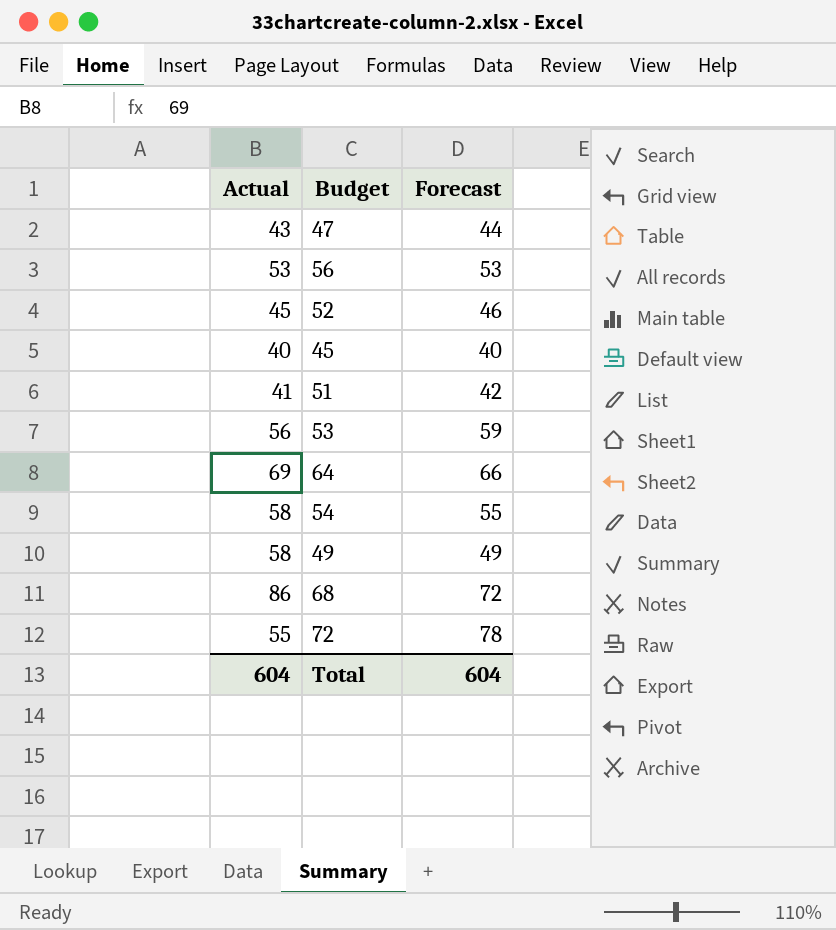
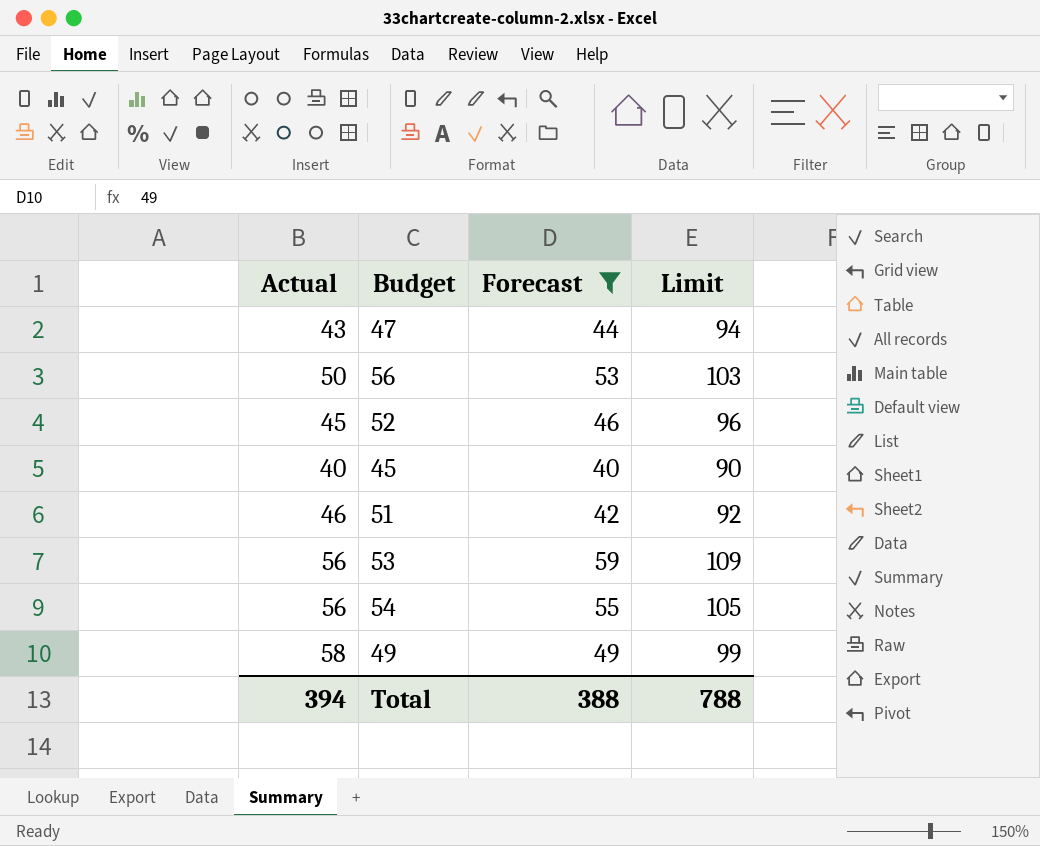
filter: none -> Forecast <= 59
column Limit | formula: none -> [Forecast] + 50
56 | Actual: 53 -> 50
51 | Actual: 41 -> 46
54 | Actual: 58 -> 56
Total | Actual: 604 -> 394
Total | Forecast: 604 -> 388

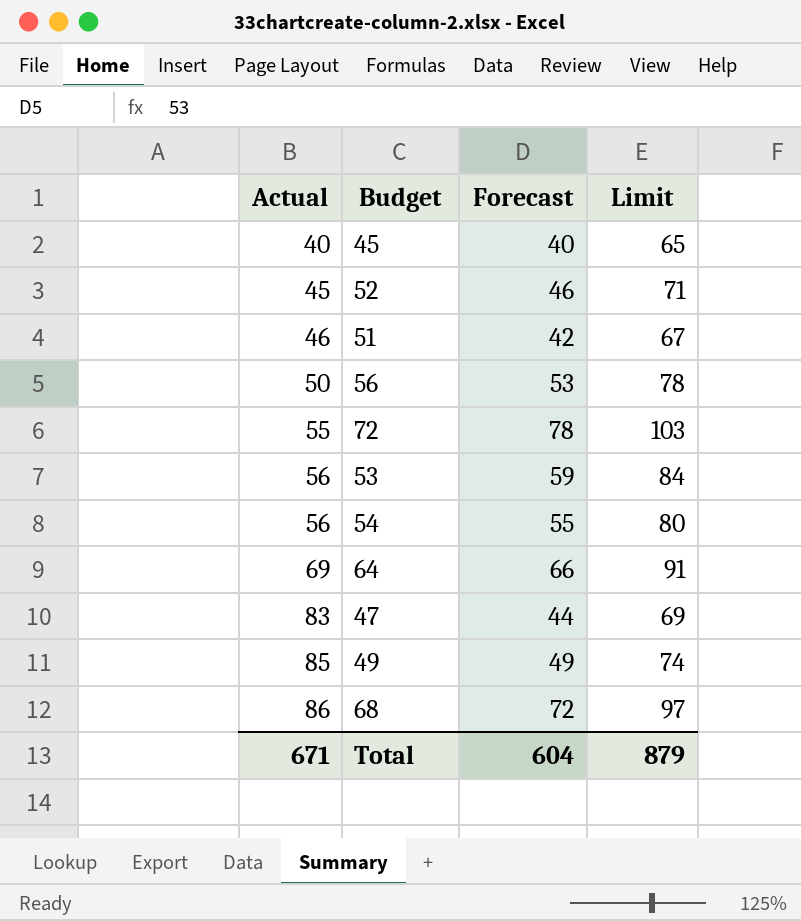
filter: Forecast <= 59 -> none
row order: none -> Actual ascending
column Limit | formula: [Forecast] + 50 -> [Forecast] + 25
47 | Actual: 43 -> 83
49 | Actual: 58 -> 85
Total | Actual: 394 -> 671
Total | Forecast: 388 -> 604
Total | Limit: 788 -> 879

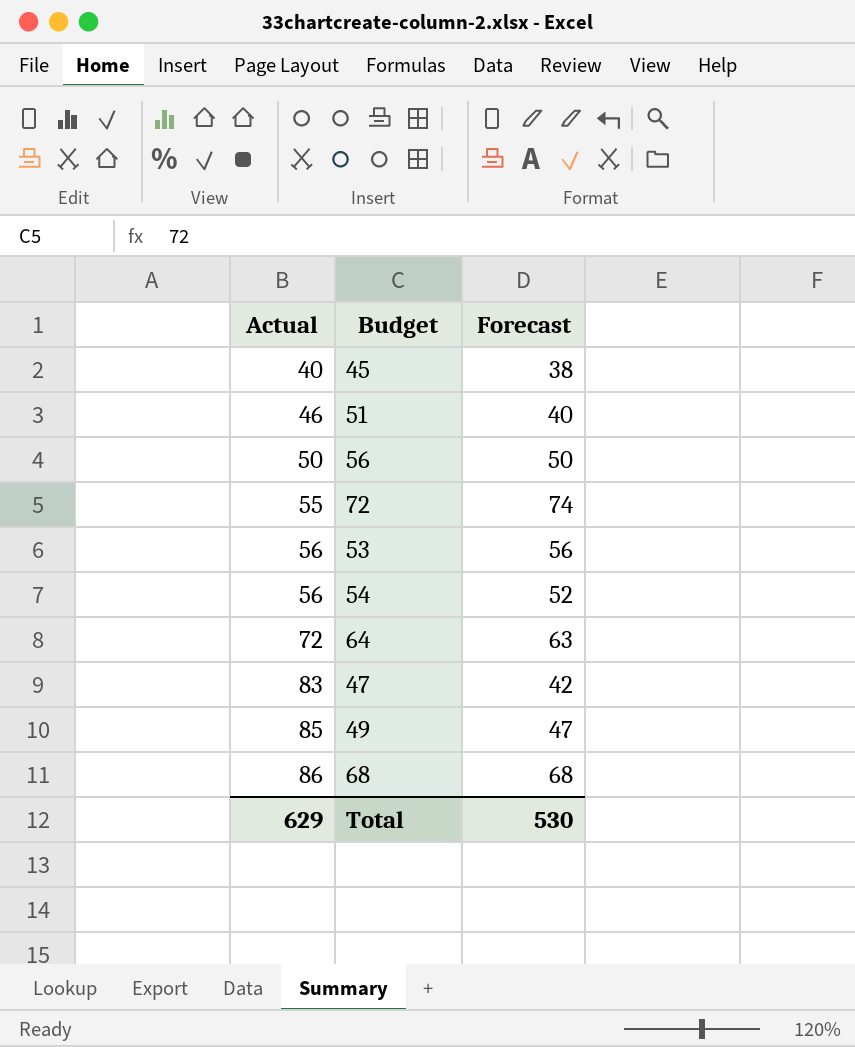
column Limit | formula: [Forecast] + 25 -> none
row 52: 45 | 46 | 71 -> none
45 | Forecast: 40 -> 38
51 | Forecast: 42 -> 40
56 | Forecast: 53 -> 50
72 | Forecast: 78 -> 74
53 | Forecast: 59 -> 56
54 | Forecast: 55 -> 52
64 | Actual: 69 -> 72
64 | Forecast: 66 -> 63
47 | Forecast: 44 -> 42
49 | Forecast: 49 -> 47
68 | Forecast: 72 -> 68
Total | Actual: 671 -> 629
Total | Forecast: 604 -> 530

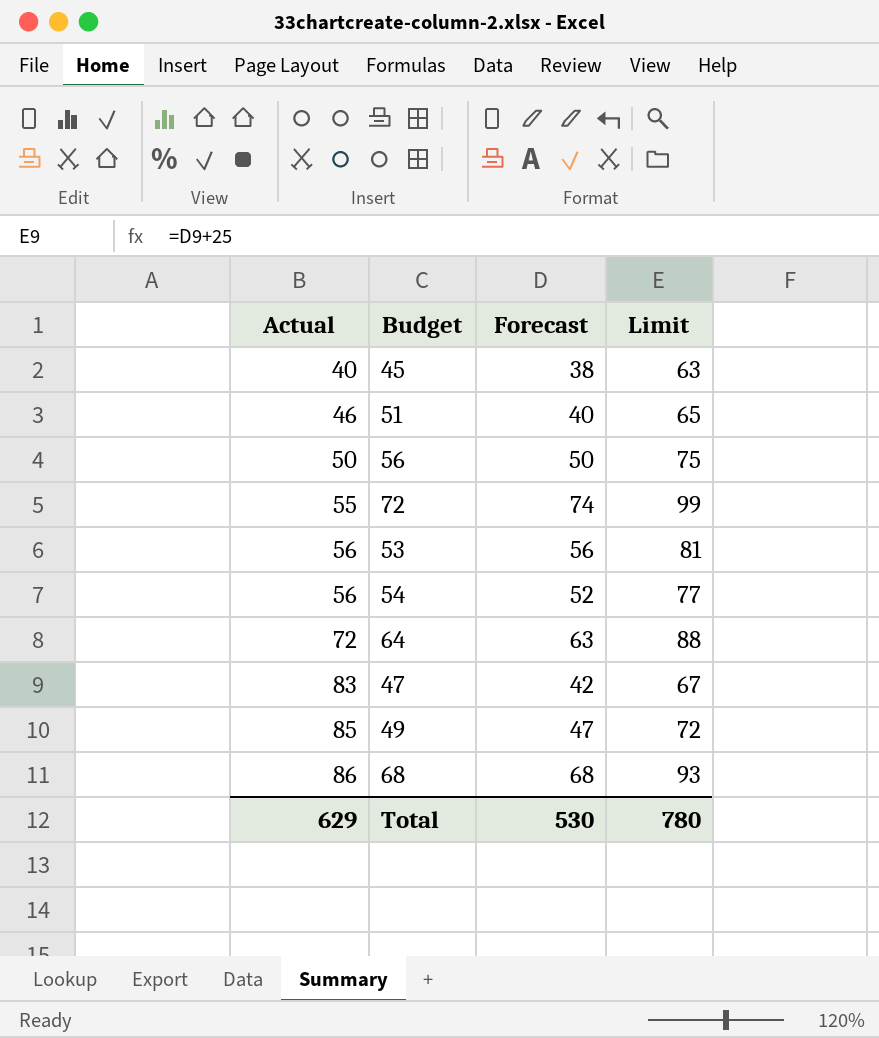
column Limit | formula: none -> [Forecast] + 25

